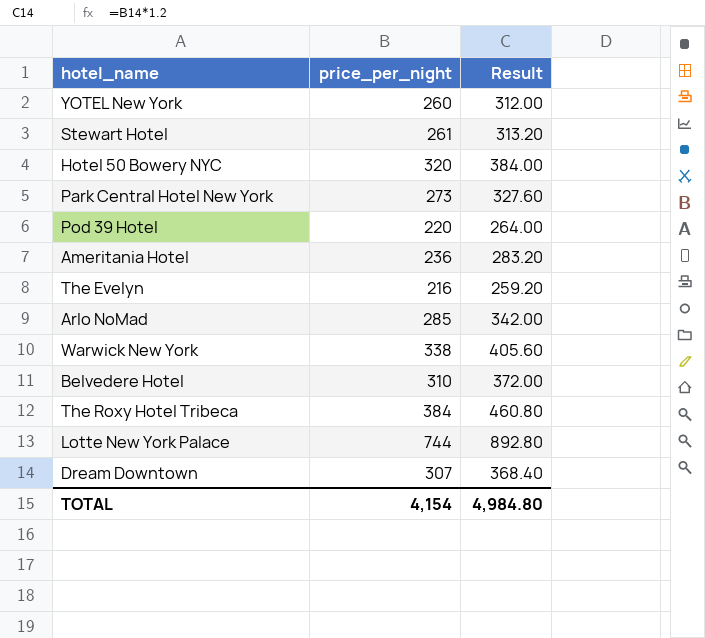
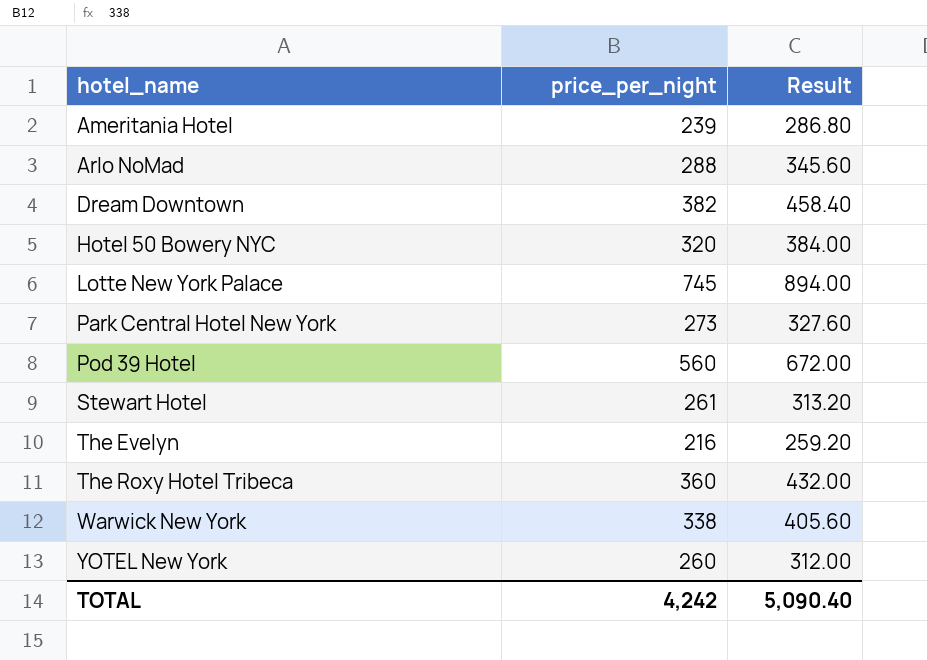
row order: none -> hotel_name ascending
row Belvedere Hotel: 310 | 372.00 -> none
Ameritania Hotel | price_per_night: 236 -> 239
Ameritania Hotel | Result: 283.20 -> 286.80
Arlo NoMad | price_per_night: 285 -> 288
Arlo NoMad | Result: 342.00 -> 345.60
Dream Downtown | price_per_night: 307 -> 382
Dream Downtown | Result: 368.40 -> 458.40
Lotte New York Palace | price_per_night: 744 -> 745
Lotte New York Palace | Result: 892.80 -> 894.00
Pod 39 Hotel | price_per_night: 220 -> 560
Pod 39 Hotel | Result: 264.00 -> 672.00
The Roxy Hotel Tribeca | price_per_night: 384 -> 360
The Roxy Hotel Tribeca | Result: 460.80 -> 432.00
TOTAL | price_per_night: 4,154 -> 4,242
TOTAL | Result: 4,984.80 -> 5,090.40

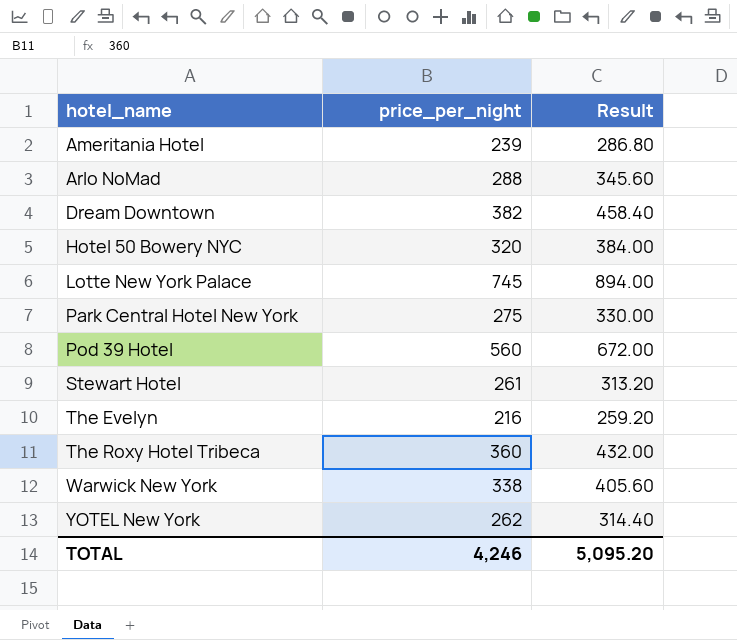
Park Central Hotel New York | price_per_night: 273 -> 275
Park Central Hotel New York | Result: 327.60 -> 330.00
YOTEL New York | price_per_night: 260 -> 262
YOTEL New York | Result: 312.00 -> 314.40
TOTAL | price_per_night: 4,242 -> 4,246
TOTAL | Result: 5,090.40 -> 5,095.20

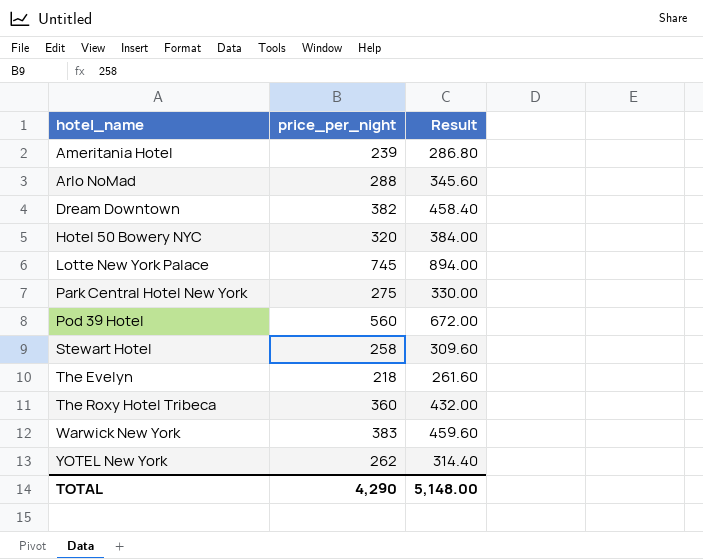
Stewart Hotel | price_per_night: 261 -> 258
Stewart Hotel | Result: 313.20 -> 309.60
The Evelyn | price_per_night: 216 -> 218
The Evelyn | Result: 259.20 -> 261.60
Warwick New York | price_per_night: 338 -> 383
Warwick New York | Result: 405.60 -> 459.60
TOTAL | price_per_night: 4,246 -> 4,290
TOTAL | Result: 5,095.20 -> 5,148.00

